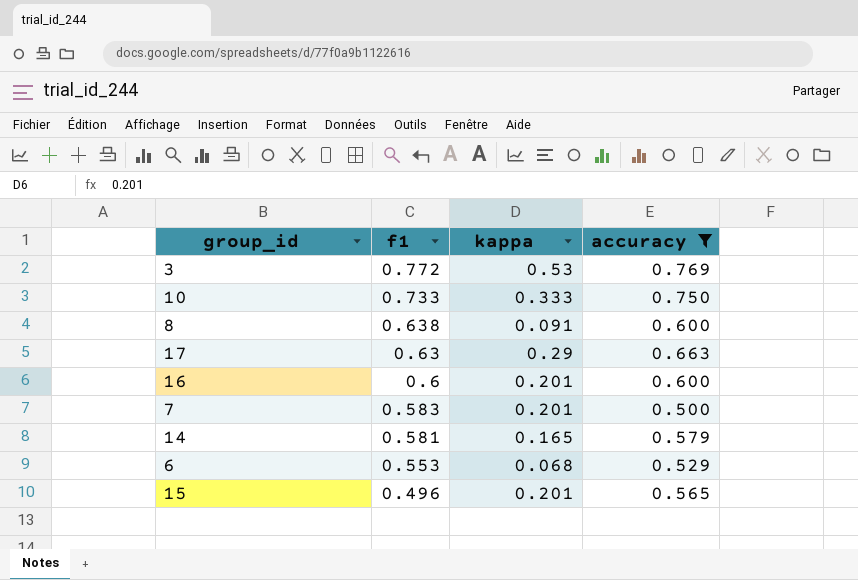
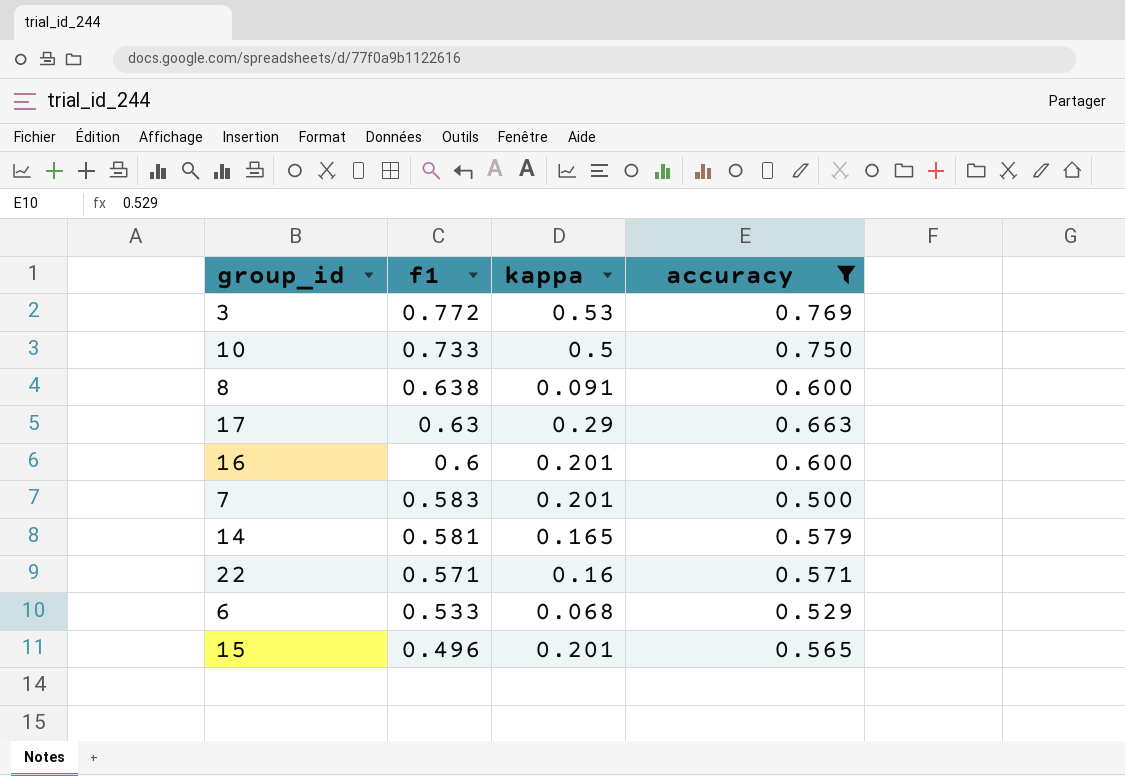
10 | kappa: 0.333 -> 0.5
row 22: none -> 0.571 | 0.16 | 0.571
6 | f1: 0.553 -> 0.533

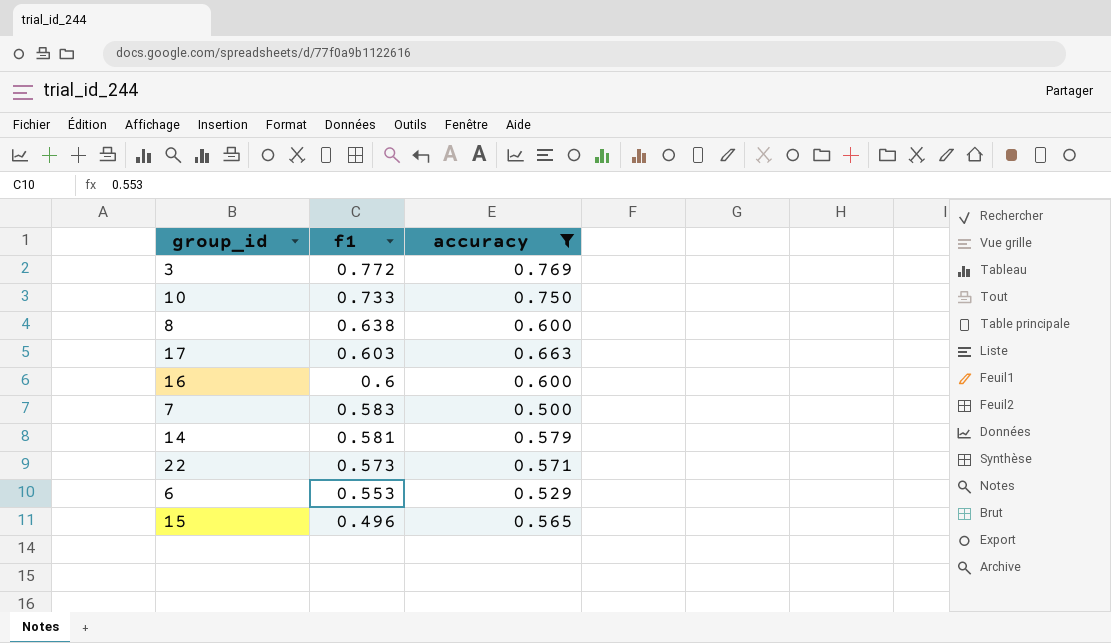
column kappa | position: 3 -> none
17 | f1: 0.63 -> 0.603
22 | f1: 0.571 -> 0.573
6 | f1: 0.533 -> 0.553

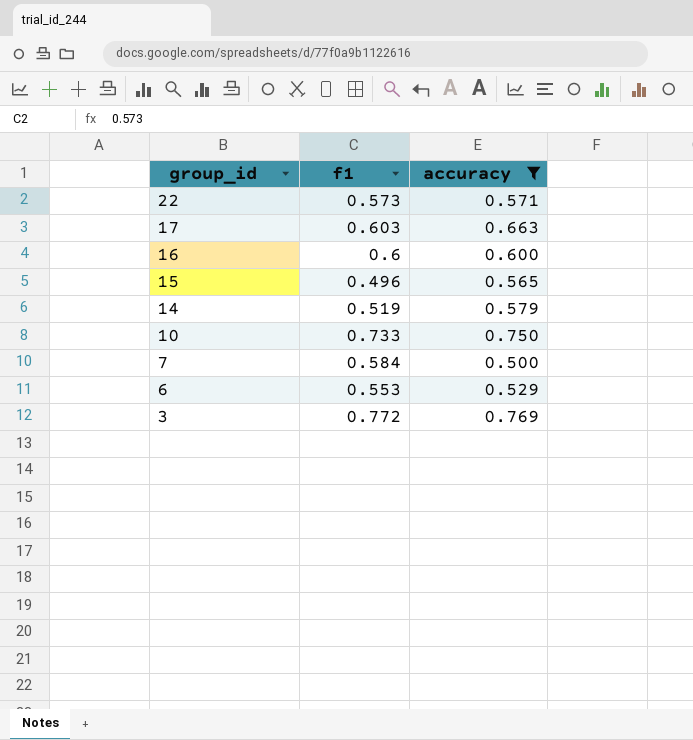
row order: f1 descending -> group_id descending
row 8: 0.638 | 0.600 -> none
14 | f1: 0.581 -> 0.519
7 | f1: 0.583 -> 0.584

